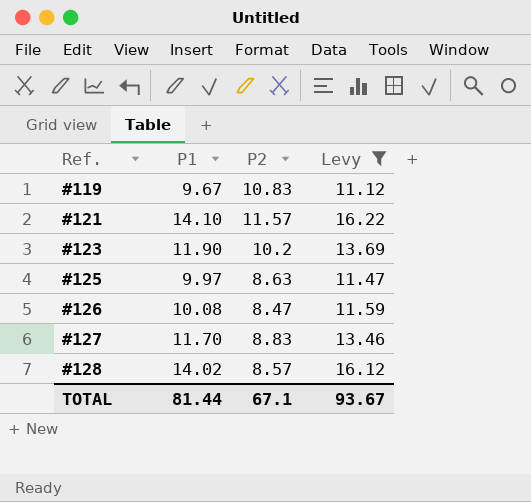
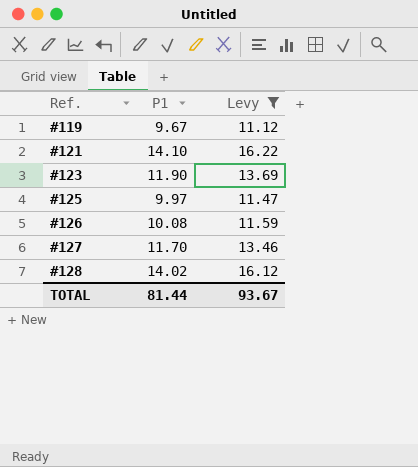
column P2 | position: 3 -> none

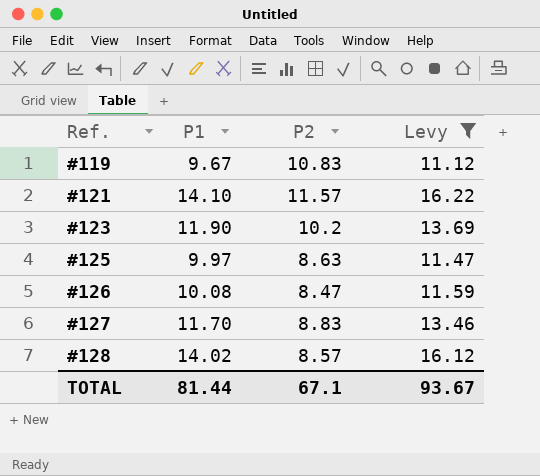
column P2 | position: none -> 3

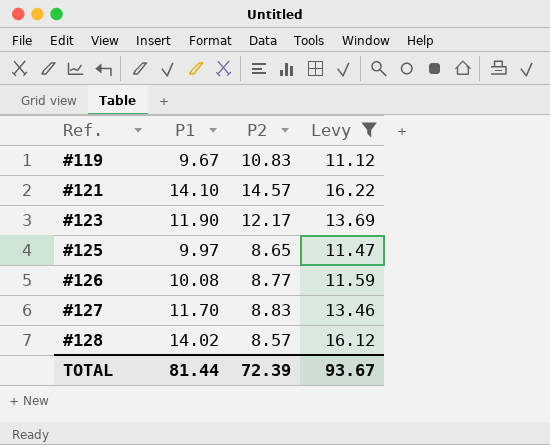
#121 | P2: 11.57 -> 14.57
#123 | P2: 10.2 -> 12.17
#125 | P2: 8.63 -> 8.65
#126 | P2: 8.47 -> 8.77
TOTAL | P2: 67.1 -> 72.39

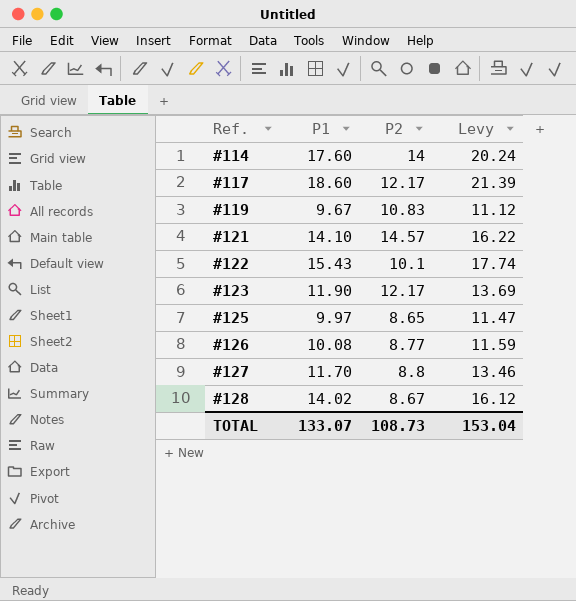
filter: Levy <= 16.22 -> none
#127 | P2: 8.83 -> 8.8
#128 | P2: 8.57 -> 8.67
TOTAL | P1: 81.44 -> 133.07
TOTAL | P2: 72.39 -> 108.73
TOTAL | Levy: 93.67 -> 153.04

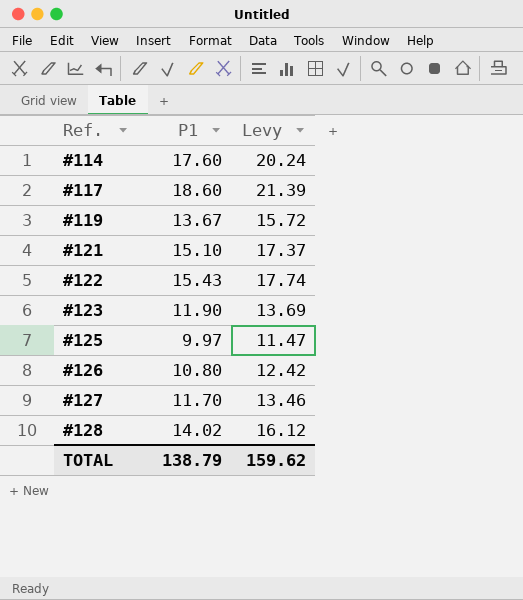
column P2 | position: 3 -> none
#119 | P1: 9.67 -> 13.67
#119 | Levy: 11.12 -> 15.72
#121 | P1: 14.10 -> 15.10
#121 | Levy: 16.22 -> 17.37
#126 | P1: 10.08 -> 10.80
#126 | Levy: 11.59 -> 12.42
TOTAL | P1: 133.07 -> 138.79
TOTAL | Levy: 153.04 -> 159.62

